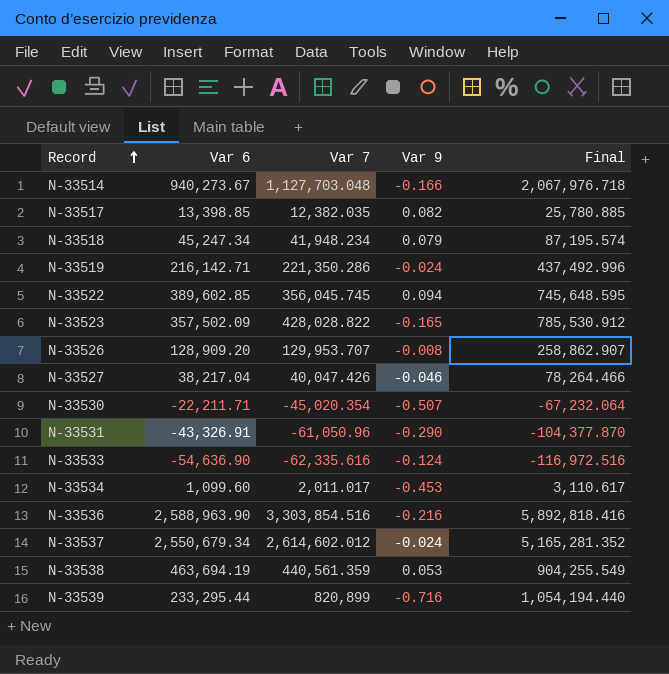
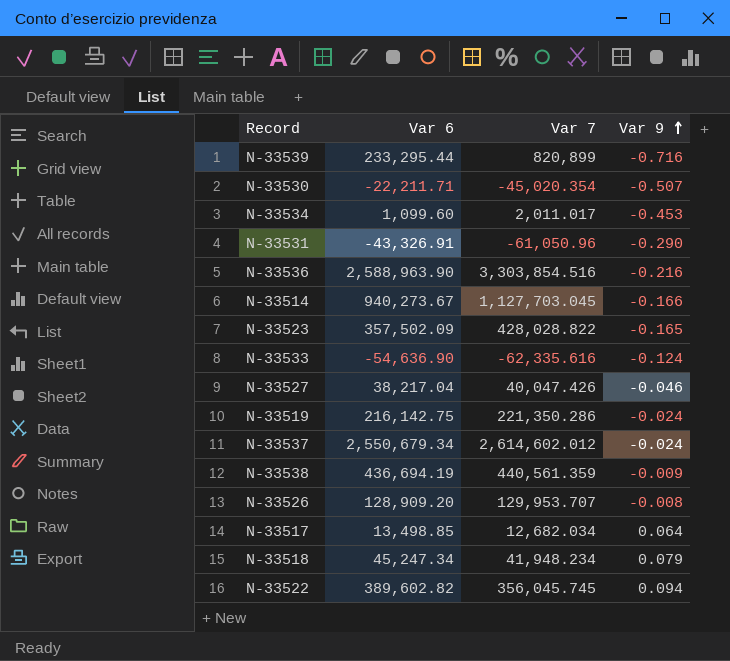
row order: Record ascending -> Var 9 ascending
column Final | formula: [Var 6] + [Var 7] -> none
N-33514 | Var 7: 1,127,703.048 -> 1,127,703.045
N-33519 | Var 6: 216,142.71 -> 216,142.75
N-33538 | Var 6: 463,694.19 -> 436,694.19
N-33538 | Var 9: 0.053 -> -0.009
N-33517 | Var 6: 13,398.85 -> 13,498.85
N-33517 | Var 7: 12,382.035 -> 12,682.034
N-33517 | Var 9: 0.082 -> 0.064
N-33522 | Var 6: 389,602.85 -> 389,602.82

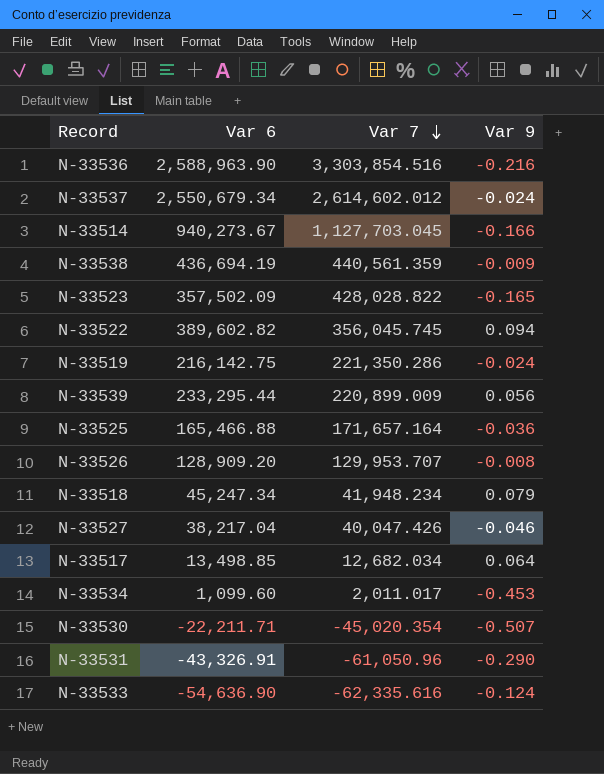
row order: Var 9 ascending -> Var 7 descending
N-33539 | Var 7: 820,899 -> 220,899.009
N-33539 | Var 9: -0.716 -> 0.056
row N-33525: none -> 165,466.88 | 171,657.164 | -0.036

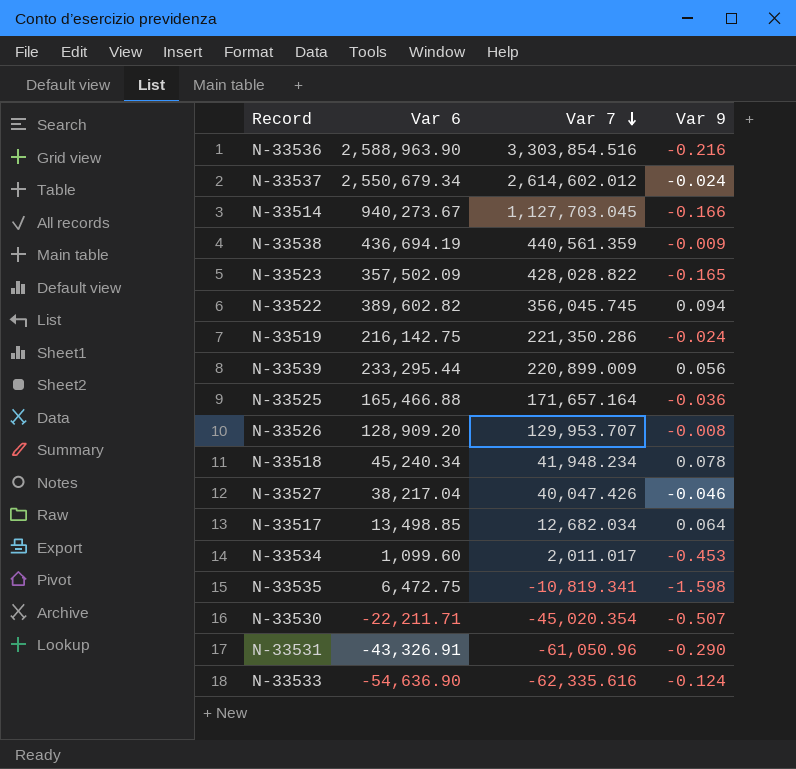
N-33518 | Var 6: 45,247.34 -> 45,240.34
N-33518 | Var 9: 0.079 -> 0.078
row N-33535: none -> 6,472.75 | -10,819.341 | -1.598

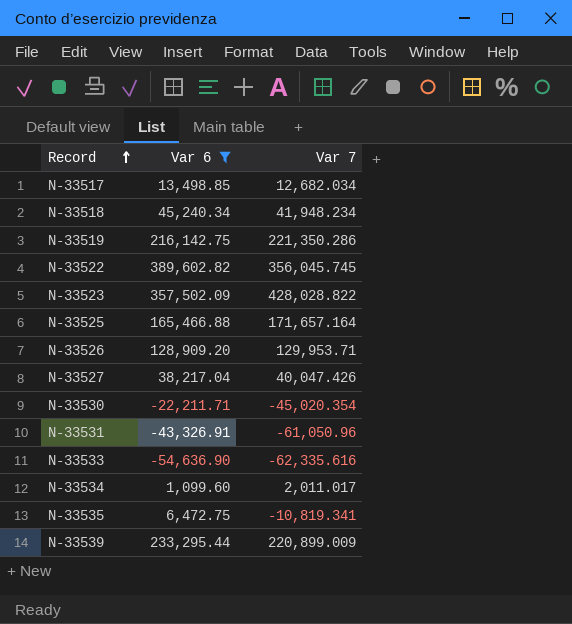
filter: none -> Var 6 <= 389,602.82
row order: Var 7 descending -> Record ascending
column Var 9 | formula: ([Var 6] - [Var 7]) / [Var 7] -> none
N-33526 | Var 7: 129,953.707 -> 129,953.71

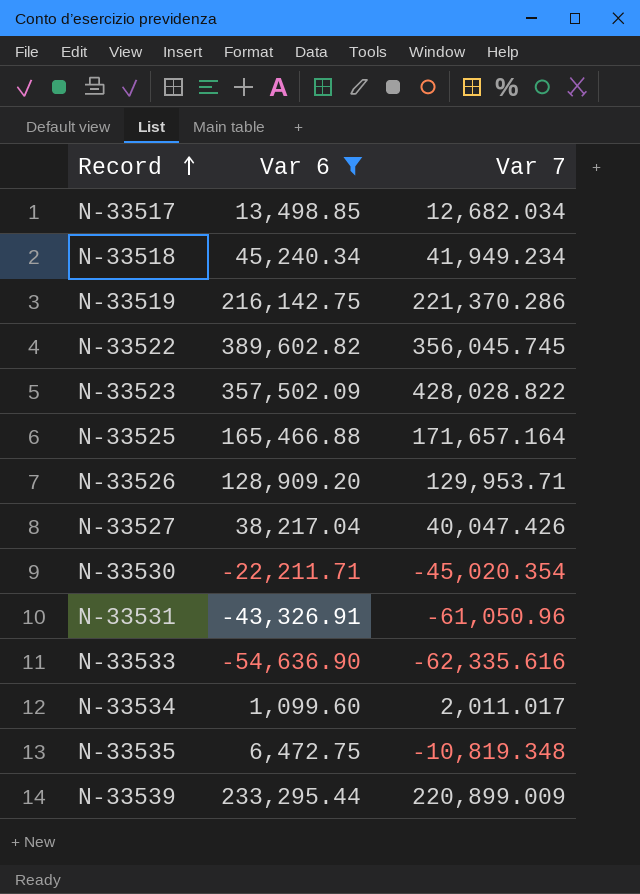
N-33518 | Var 7: 41,948.234 -> 41,949.234
N-33519 | Var 7: 221,350.286 -> 221,370.286
N-33535 | Var 7: -10,819.341 -> -10,819.348

